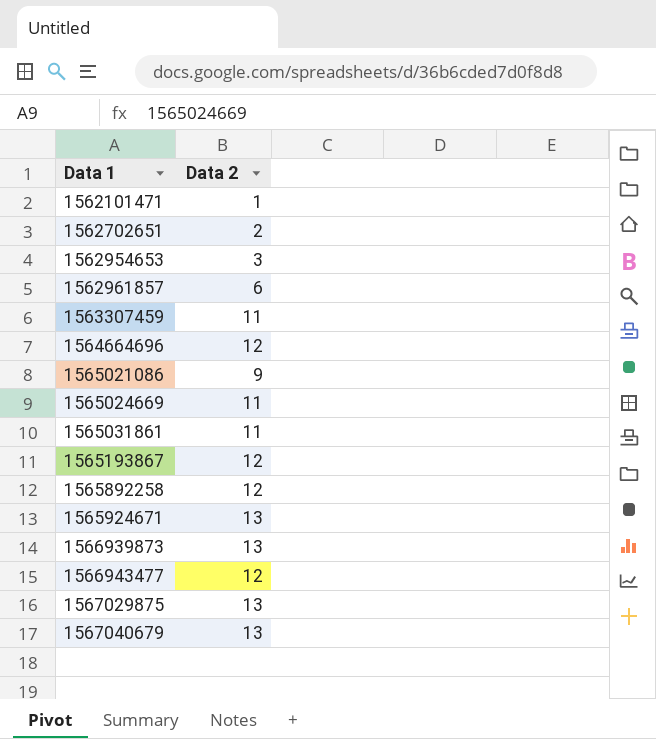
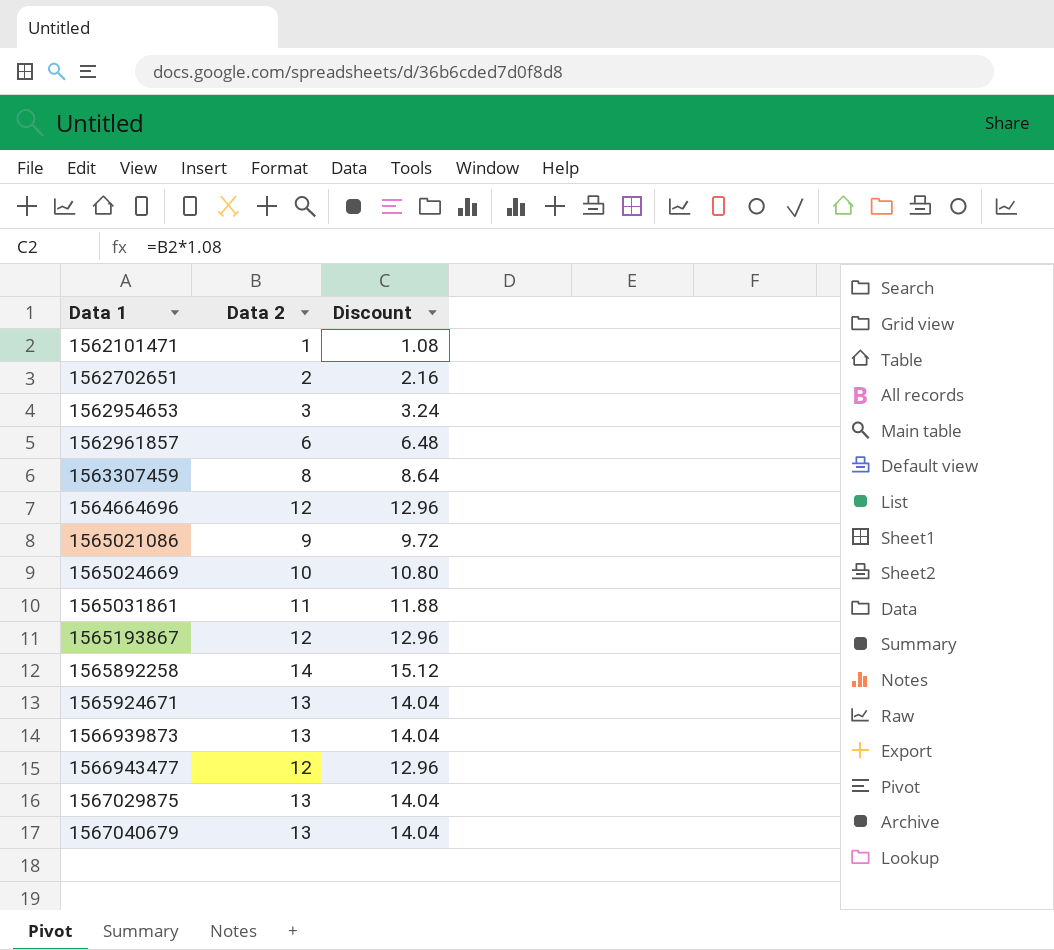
column Discount | formula: none -> [Data 2] * 1.08
1563307459 | Data 2: 11 -> 8
1565024669 | Data 2: 11 -> 10
1565892258 | Data 2: 12 -> 14

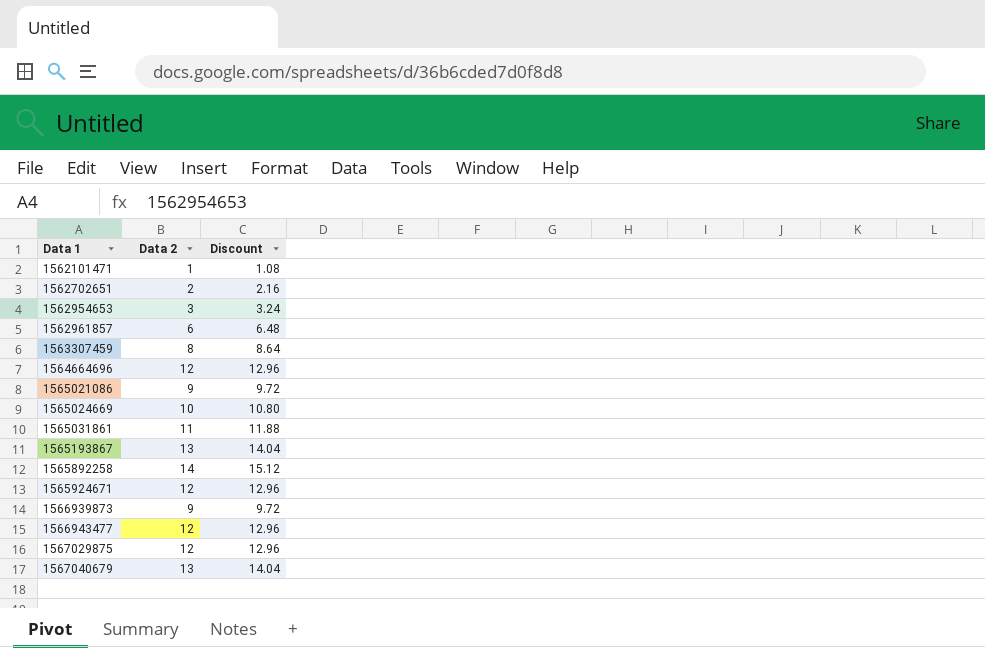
1565193867 | Data 2: 12 -> 13
1565193867 | Discount: 12.96 -> 14.04
1565924671 | Data 2: 13 -> 12
1565924671 | Discount: 14.04 -> 12.96
1566939873 | Data 2: 13 -> 9
1566939873 | Discount: 14.04 -> 9.72
1567029875 | Data 2: 13 -> 12
1567029875 | Discount: 14.04 -> 12.96

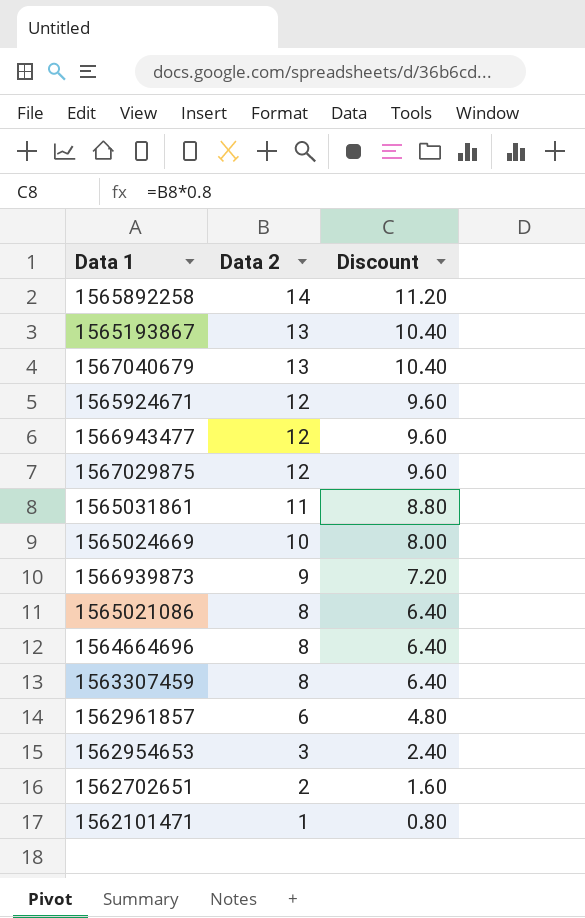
row order: Data 1 ascending -> Data 2 descending
column Discount | formula: [Data 2] * 1.08 -> [Data 2] * 0.8
1565021086 | Data 2: 9 -> 8
1564664696 | Data 2: 12 -> 8

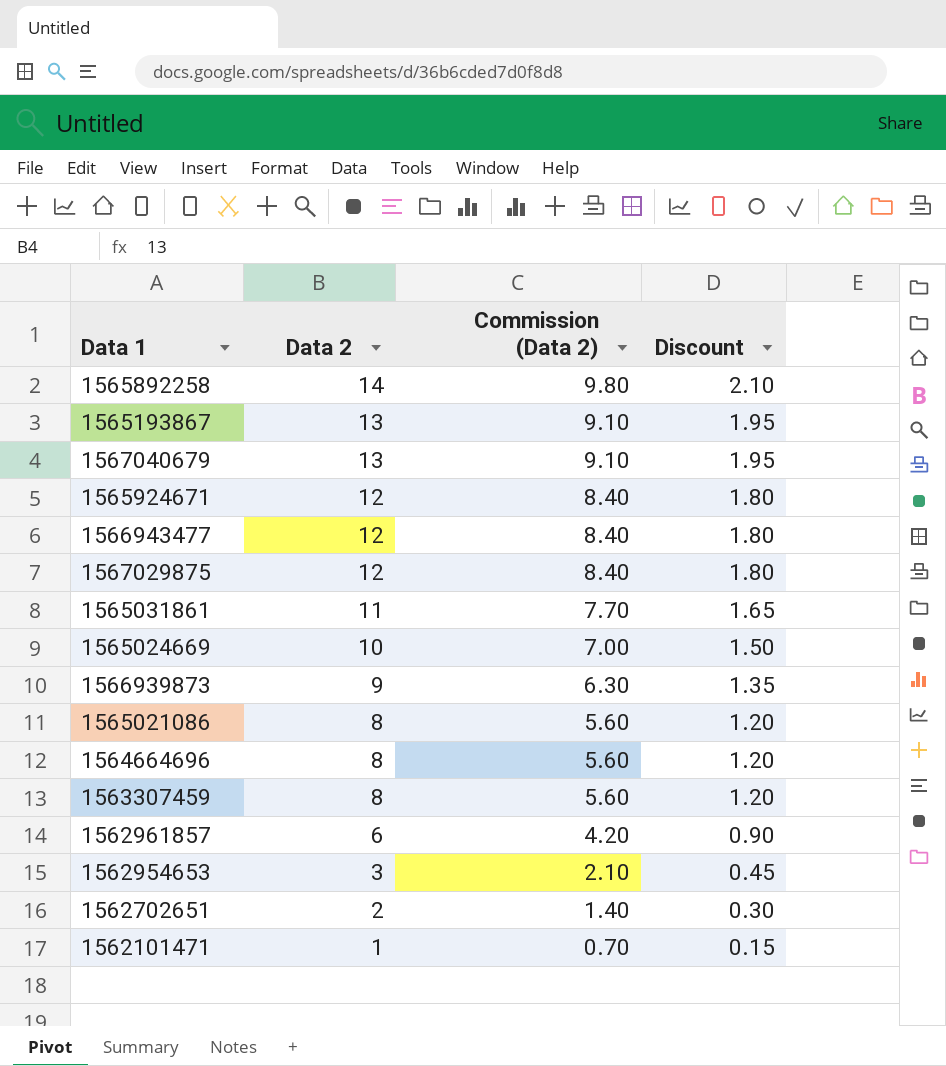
column Commission (Data 2) | formula: none -> [Data 2] * 0.7
column Discount | formula: [Data 2] * 0.8 -> [Data 2] * 0.15

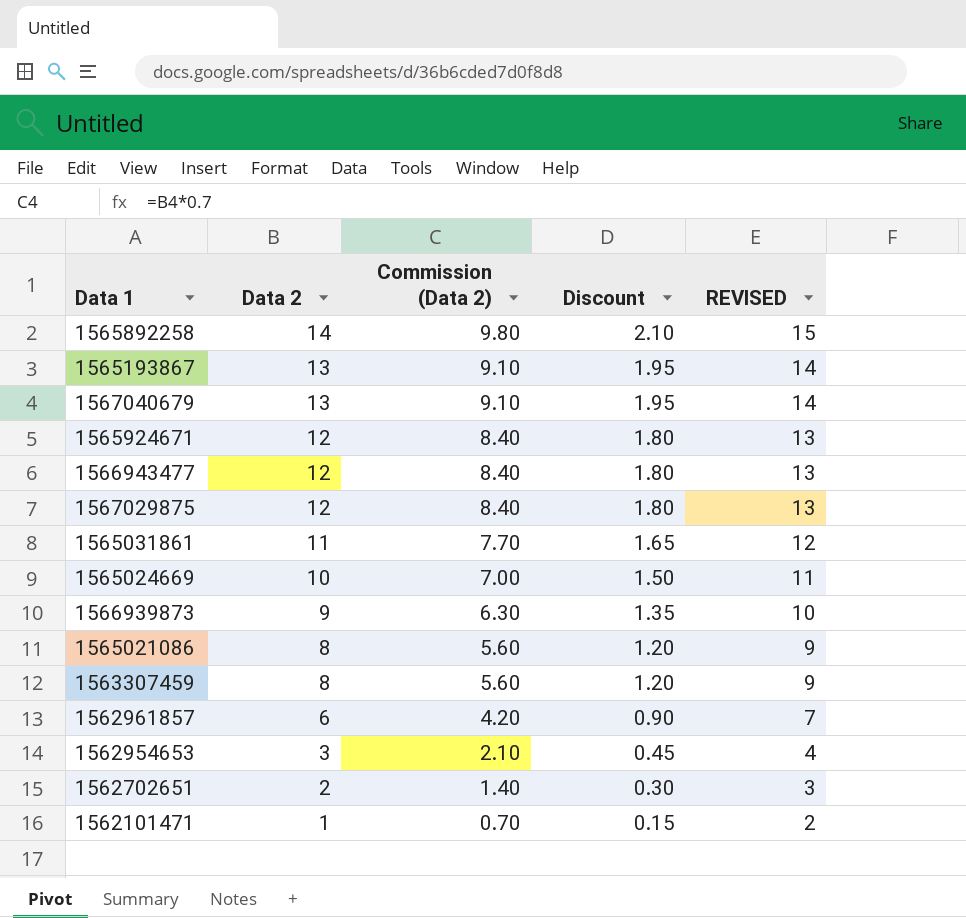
column REVISED | formula: none -> [Data 2] + 1
row 1564664696: 8 | 5.60 | 1.20 -> none

